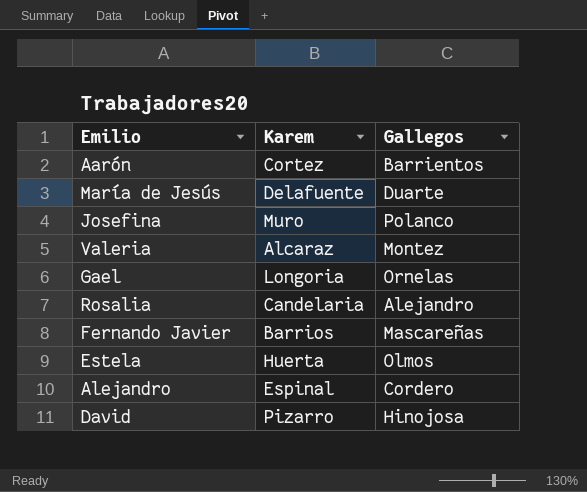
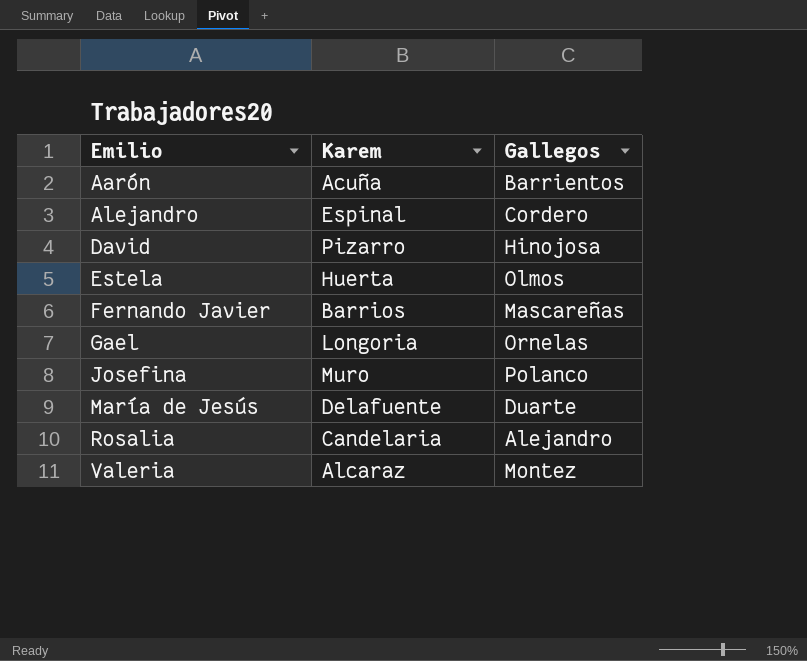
row order: none -> Emilio ascending
Aarón | Karem: Cortez -> Acuña

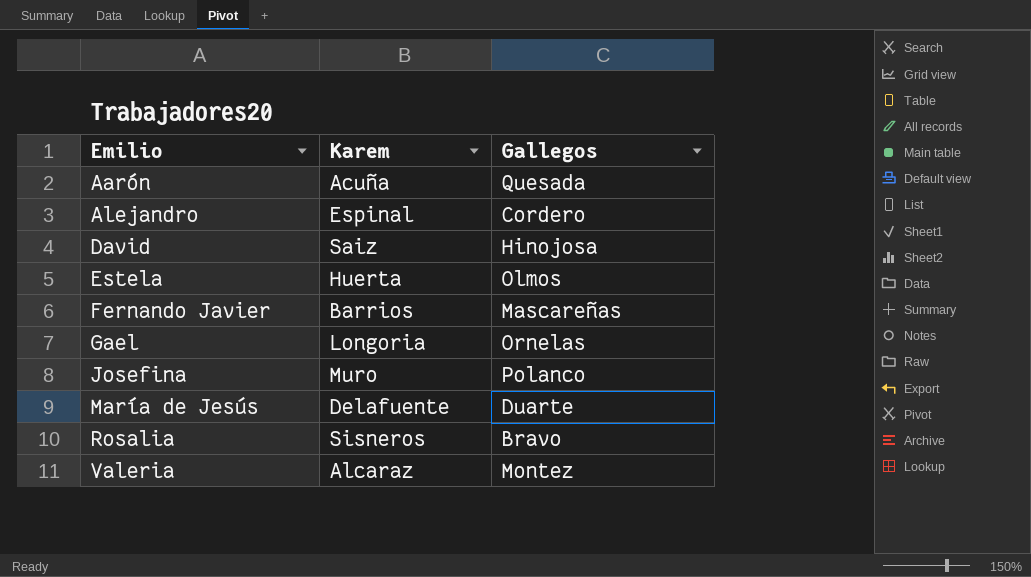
Aarón | Gallegos: Barrientos -> Quesada
David | Karem: Pizarro -> Saiz
Rosalia | Karem: Candelaria -> Sisneros
Rosalia | Gallegos: Alejandro -> Bravo

